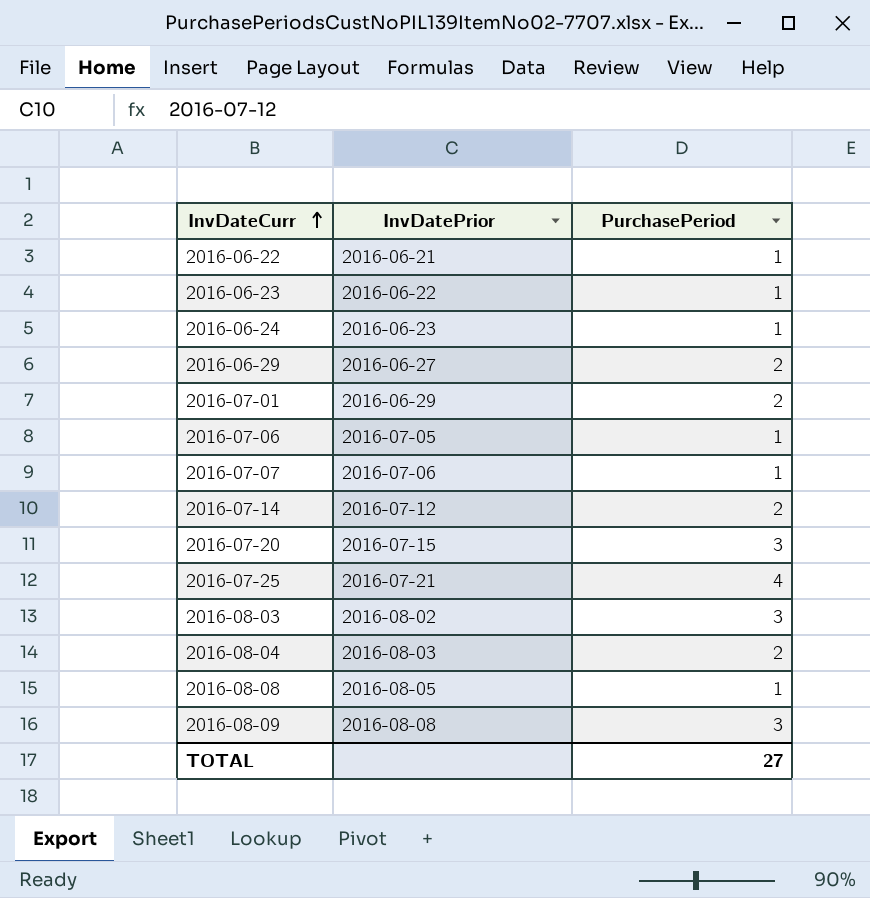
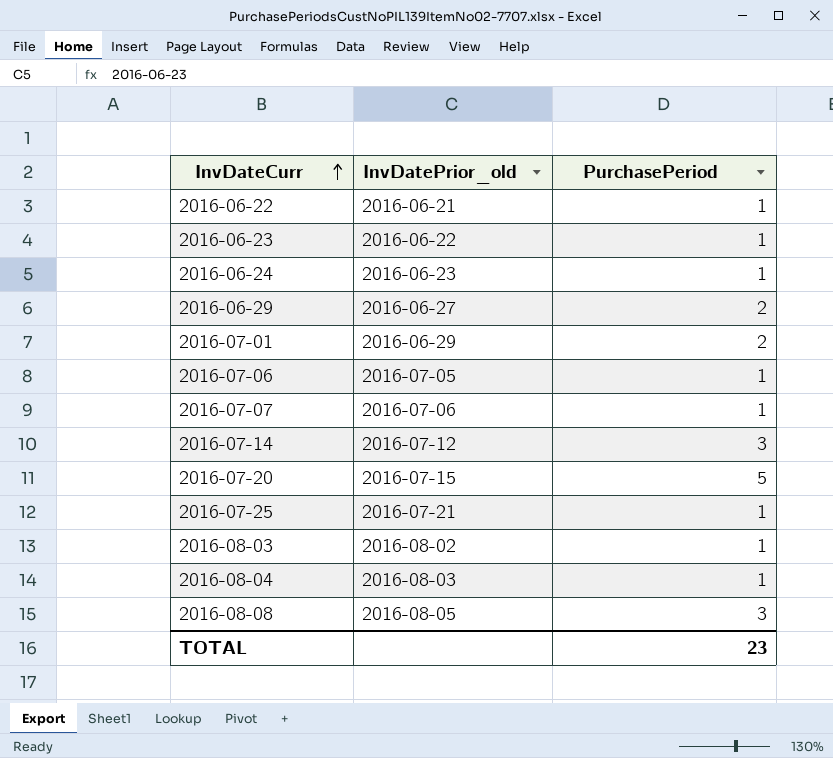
column name: InvDatePrior -> InvDatePrior_old
row 2016-08-09: 2016-08-08 | 3 -> none
2016-07-14 | PurchasePeriod: 2 -> 3
2016-07-20 | PurchasePeriod: 3 -> 5
2016-07-25 | PurchasePeriod: 4 -> 1
2016-08-03 | PurchasePeriod: 3 -> 1
2016-08-04 | PurchasePeriod: 2 -> 1
2016-08-08 | PurchasePeriod: 1 -> 3
TOTAL | PurchasePeriod: 27 -> 23

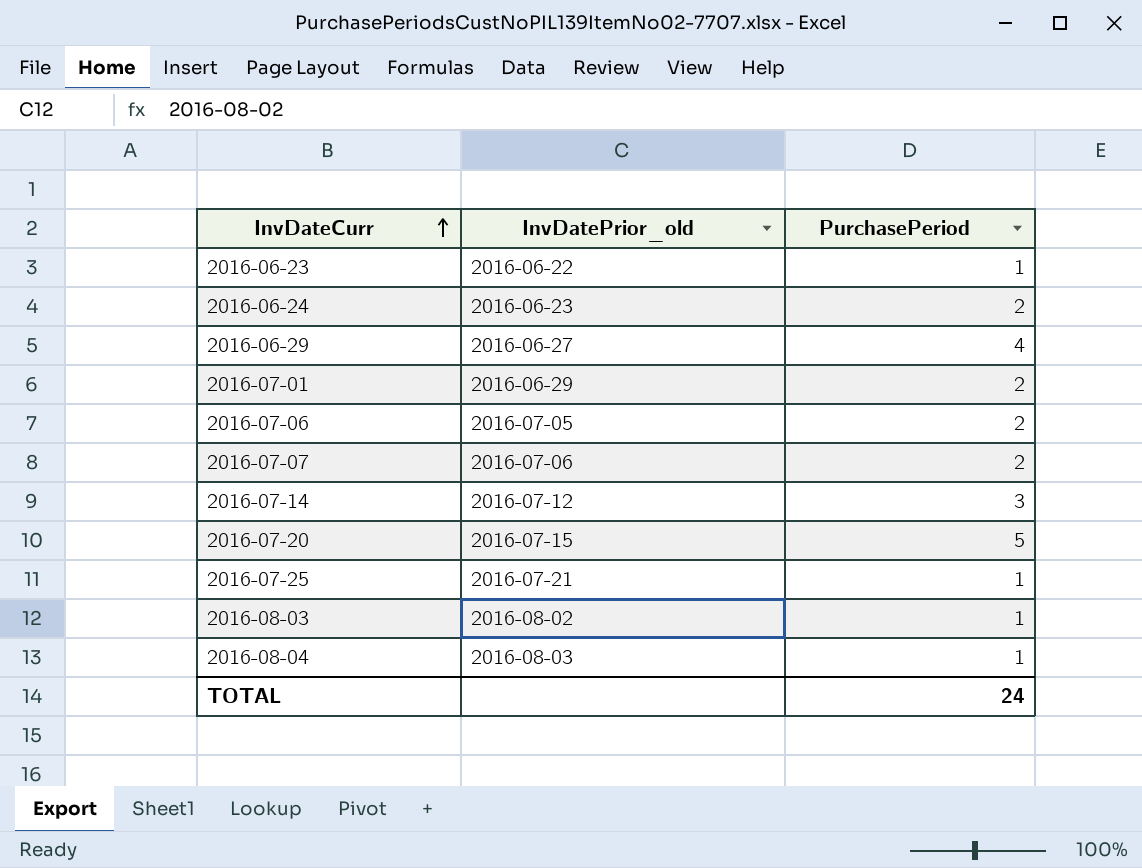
row 2016-06-22: 2016-06-21 | 1 -> none
row 2016-08-08: 2016-08-05 | 3 -> none
2016-06-24 | PurchasePeriod: 1 -> 2
2016-06-29 | PurchasePeriod: 2 -> 4
2016-07-06 | PurchasePeriod: 1 -> 2
2016-07-07 | PurchasePeriod: 1 -> 2
TOTAL | PurchasePeriod: 23 -> 24

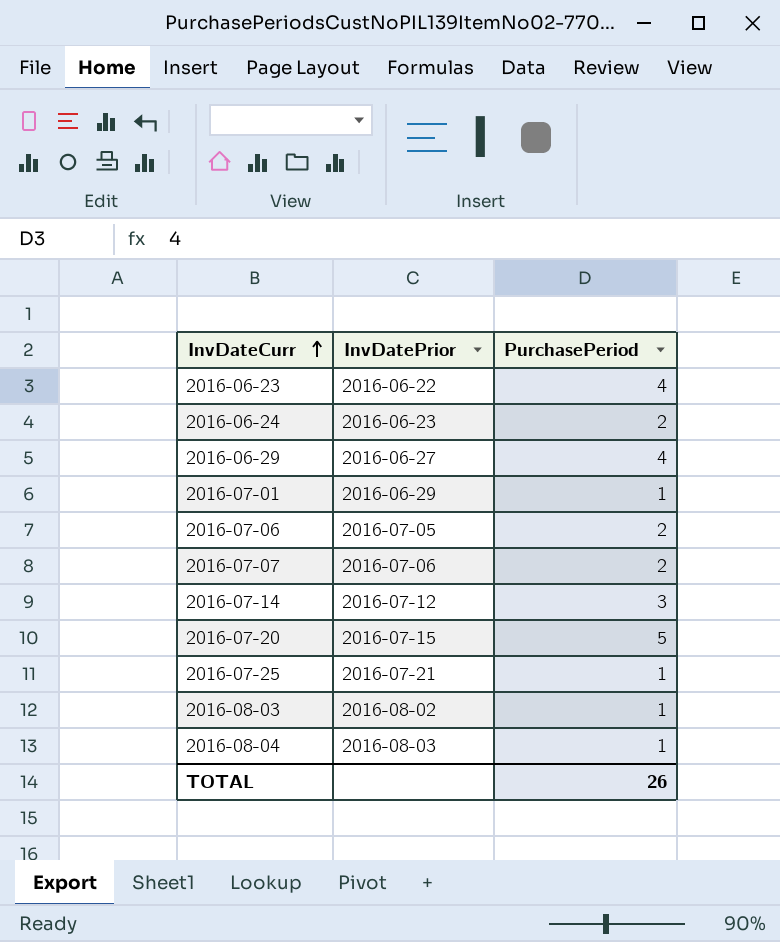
column name: InvDatePrior_old -> InvDatePrior
2016-06-23 | PurchasePeriod: 1 -> 4
2016-07-01 | PurchasePeriod: 2 -> 1
TOTAL | PurchasePeriod: 24 -> 26

